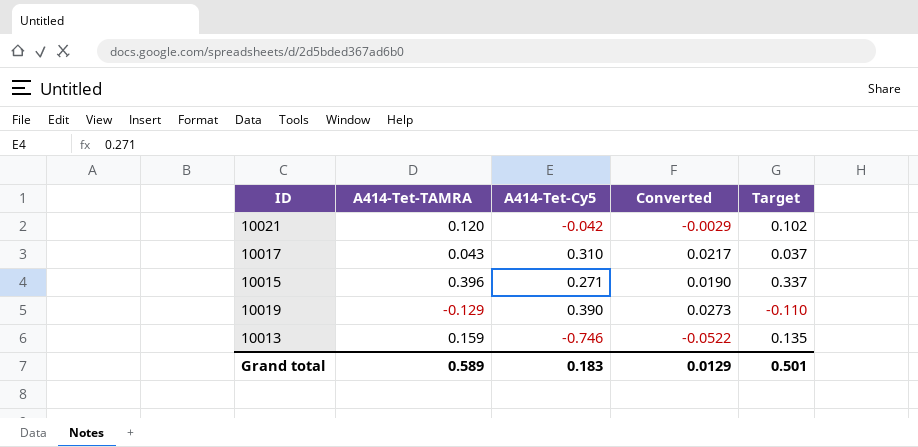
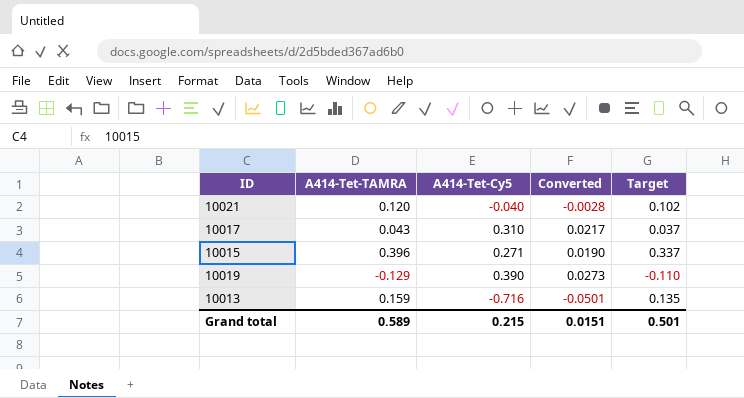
10021 | A414-Tet-Cy5: -0.042 -> -0.040
10021 | Converted: -0.0029 -> -0.0028
10013 | A414-Tet-Cy5: -0.746 -> -0.716
10013 | Converted: -0.0522 -> -0.0501
Grand total | A414-Tet-Cy5: 0.183 -> 0.215
Grand total | Converted: 0.0129 -> 0.0151

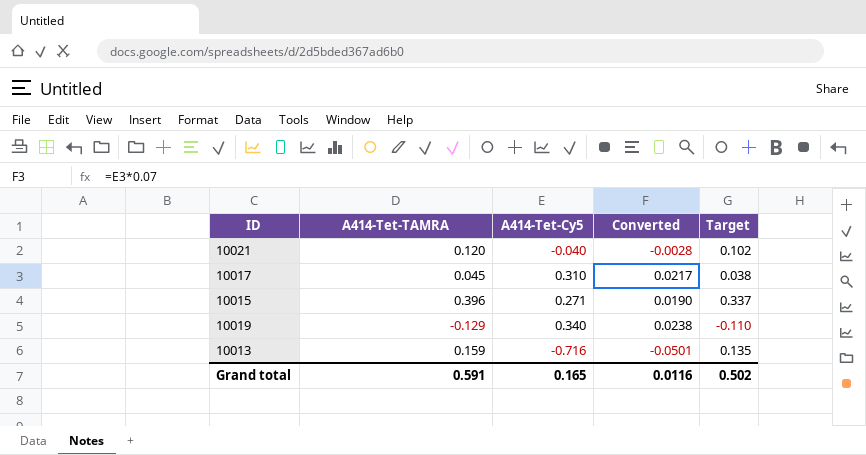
10017 | A414-Tet-TAMRA: 0.043 -> 0.045
10017 | Target: 0.037 -> 0.038
10019 | A414-Tet-Cy5: 0.390 -> 0.340
10019 | Converted: 0.0273 -> 0.0238
Grand total | A414-Tet-TAMRA: 0.589 -> 0.591
Grand total | A414-Tet-Cy5: 0.215 -> 0.165
Grand total | Converted: 0.0151 -> 0.0116
Grand total | Target: 0.501 -> 0.502

